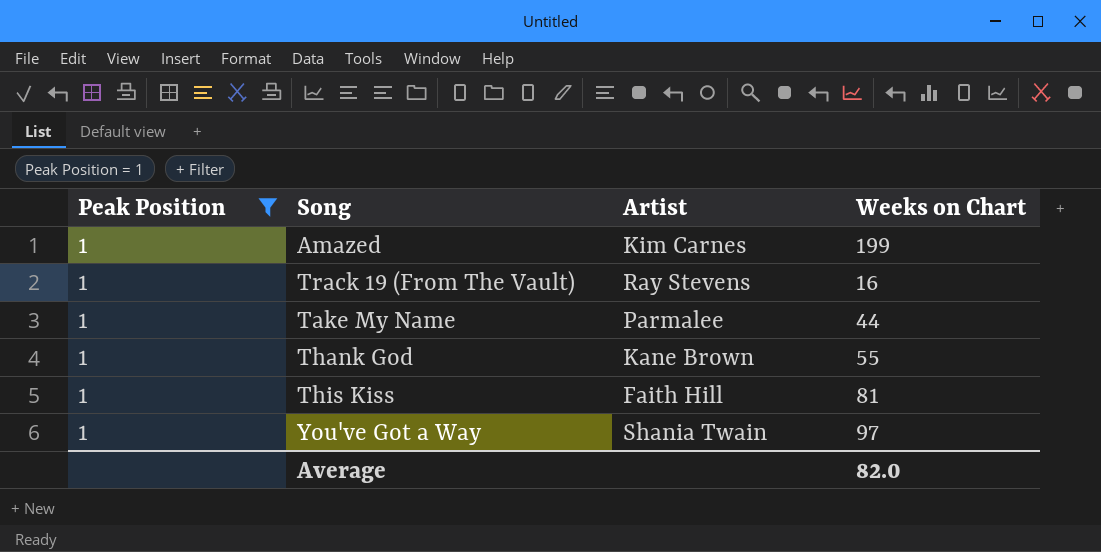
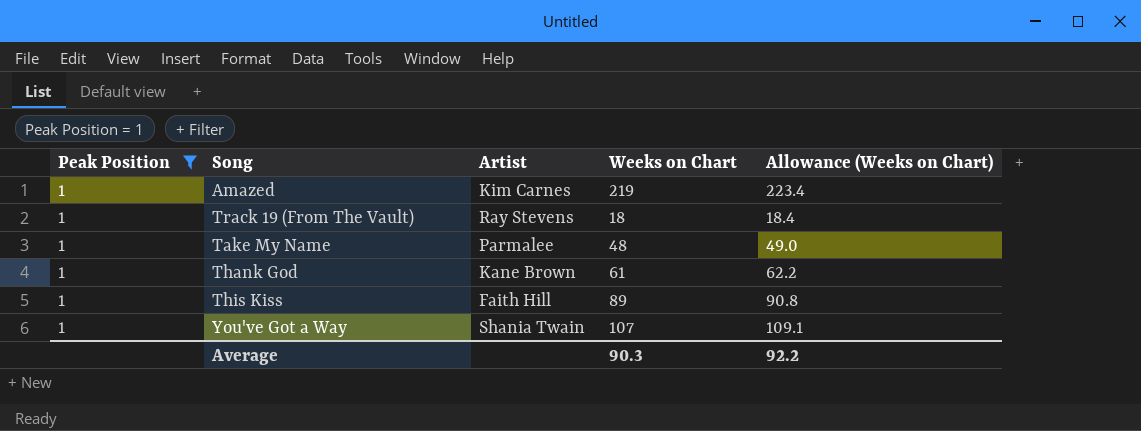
column Allowance (Weeks on Chart) | formula: none -> [Weeks on Chart] * 1.02
Amazed | Weeks on Chart: 199 -> 219
Track 19 (From The Vault) | Weeks on Chart: 16 -> 18
Take My Name | Weeks on Chart: 44 -> 48
Thank God | Weeks on Chart: 55 -> 61
This Kiss | Weeks on Chart: 81 -> 89
You've Got a Way | Weeks on Chart: 97 -> 107
Average | Weeks on Chart: 82.0 -> 90.3

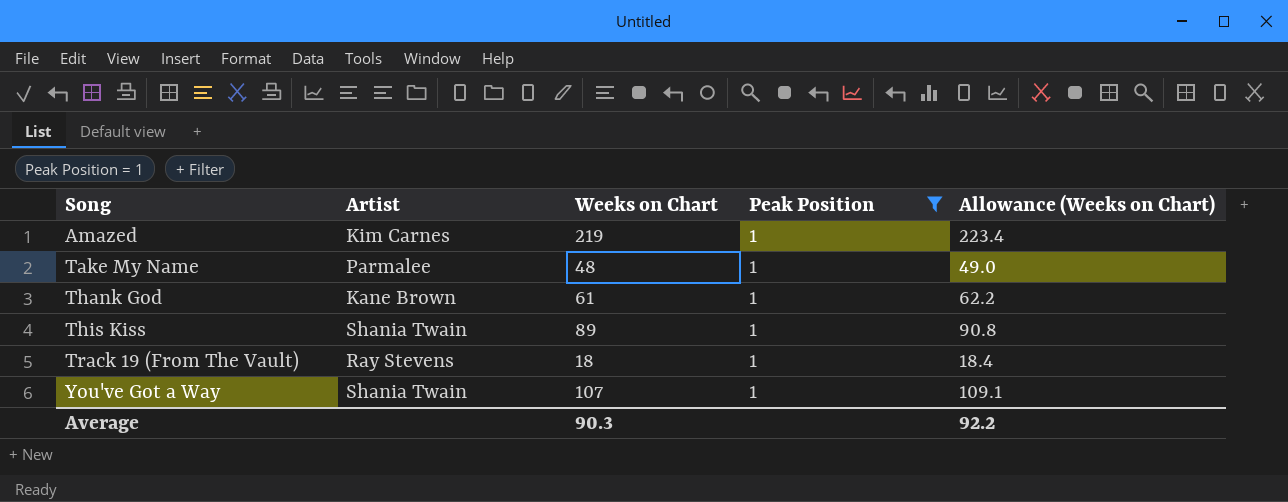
row order: none -> Song ascending
column Peak Position | position: 1 -> 4
This Kiss | Artist: Faith Hill -> Shania Twain

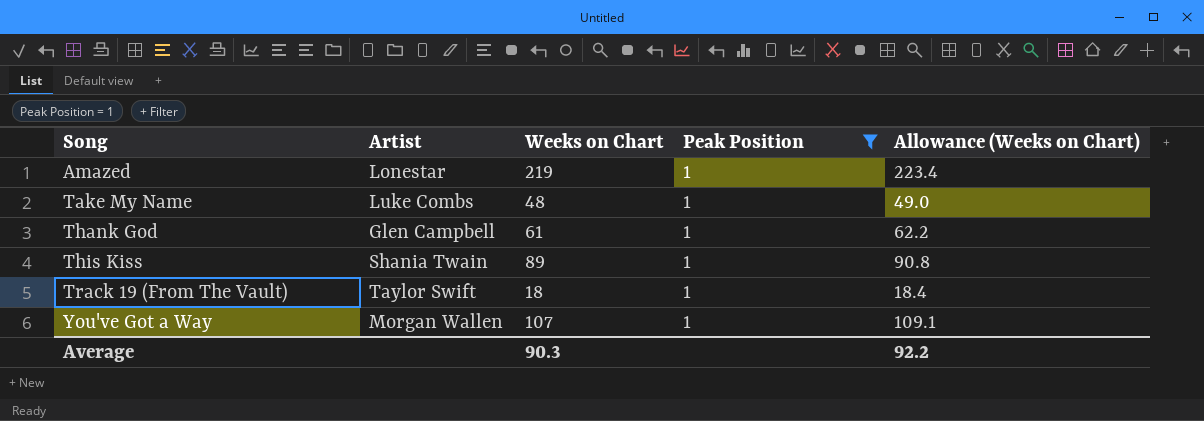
Amazed | Artist: Kim Carnes -> Lonestar
Take My Name | Artist: Parmalee -> Luke Combs
Thank God | Artist: Kane Brown -> Glen Campbell
Track 19 (From The Vault) | Artist: Ray Stevens -> Taylor Swift
You've Got a Way | Artist: Shania Twain -> Morgan Wallen

